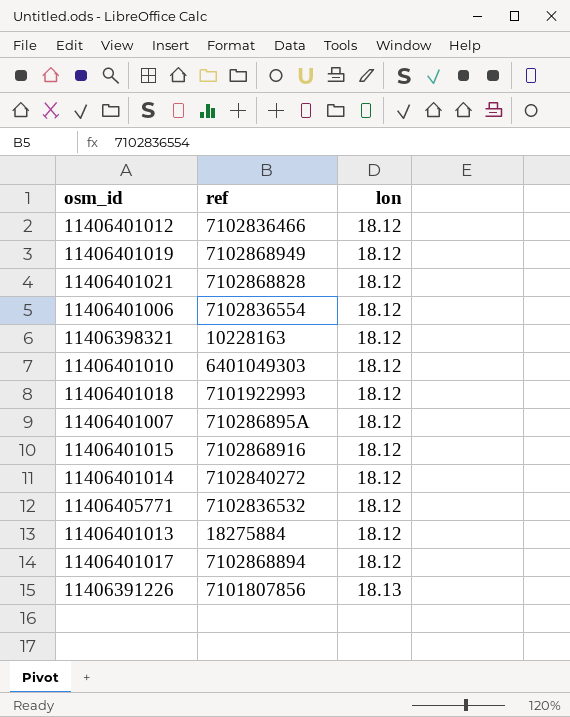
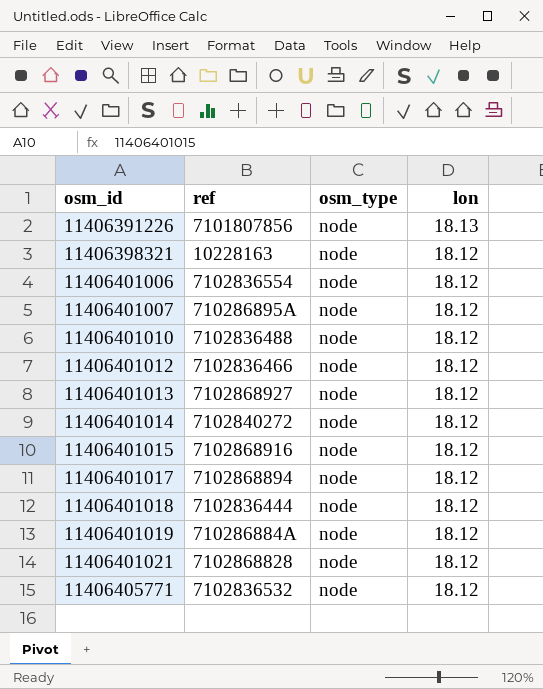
row order: lon ascending -> osm_id ascending
column osm_type | position: none -> 3
11406401010 | ref: 6401049303 -> 7102836488
11406401013 | ref: 18275884 -> 7102868927
11406401018 | ref: 7101922993 -> 7102836444
11406401019 | ref: 7102868949 -> 710286884A

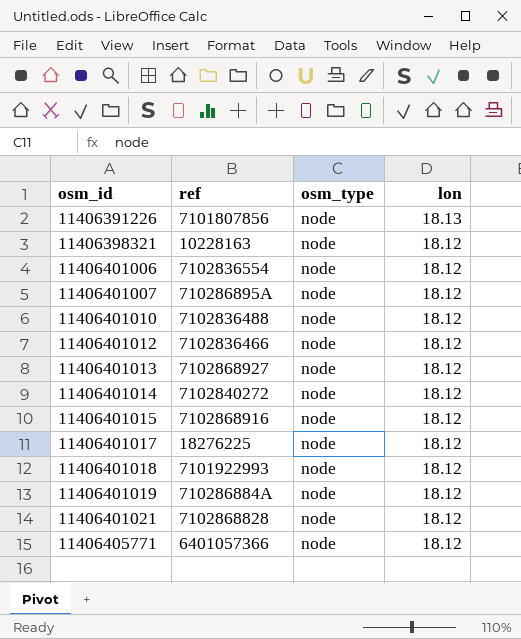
11406401017 | ref: 7102868894 -> 18276225
11406401018 | ref: 7102836444 -> 7101922993
11406405771 | ref: 7102836532 -> 6401057366

